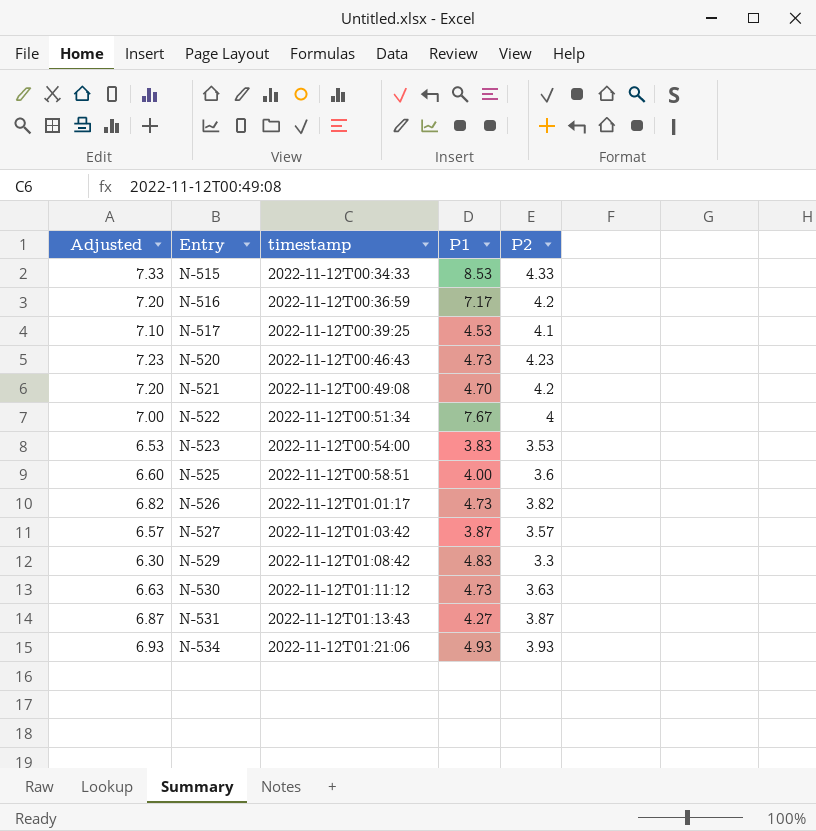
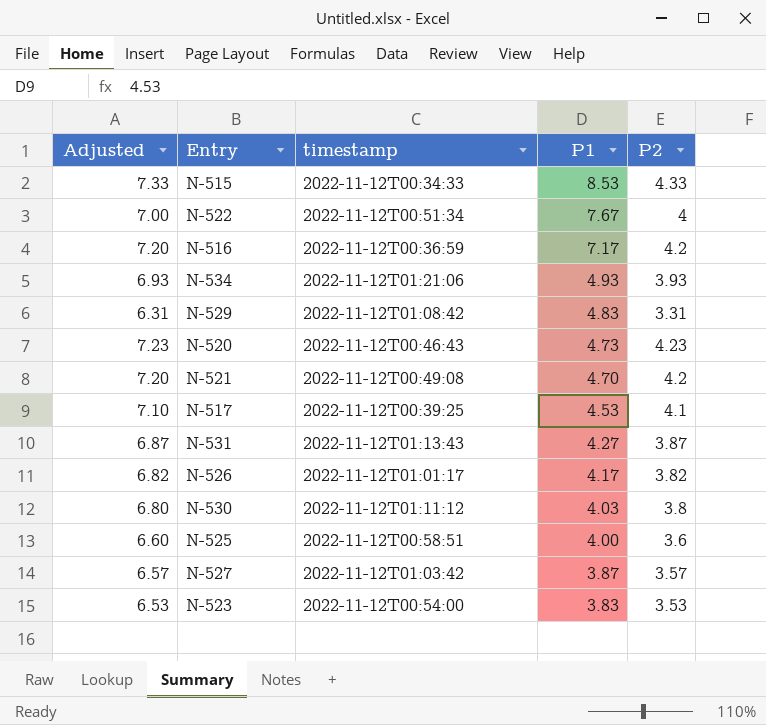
row order: Entry ascending -> P1 descending
N-529 | Adjusted: 6.30 -> 6.31
N-529 | P2: 3.3 -> 3.31
N-526 | P1: 4.73 -> 4.17
N-530 | Adjusted: 6.63 -> 6.80
N-530 | P1: 4.73 -> 4.03
N-530 | P2: 3.63 -> 3.8

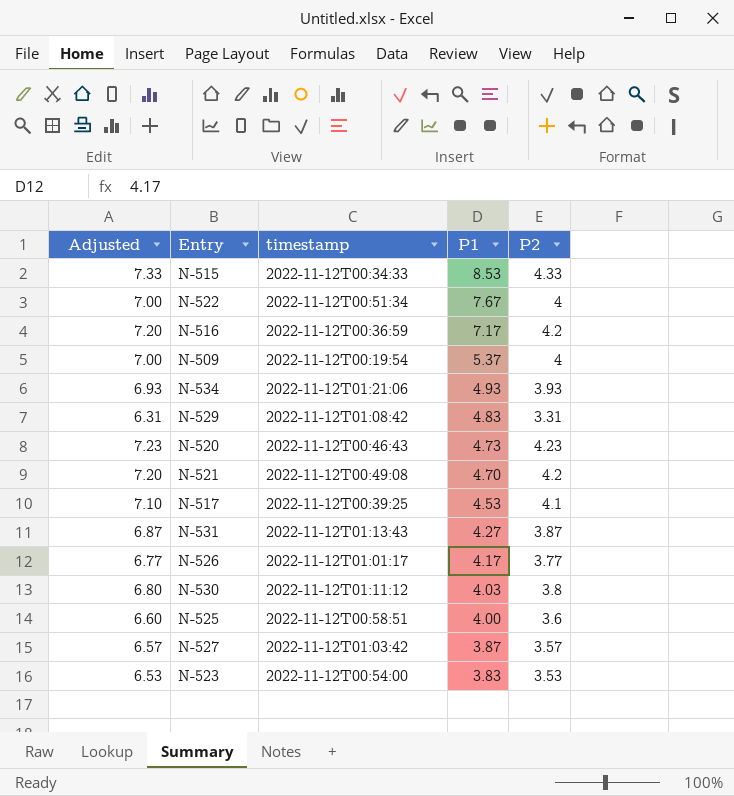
row N-509: none -> 7.00 | 2022-11-12T00:19:54 | 5.37 | 4
N-526 | Adjusted: 6.82 -> 6.77
N-526 | P2: 3.82 -> 3.77

